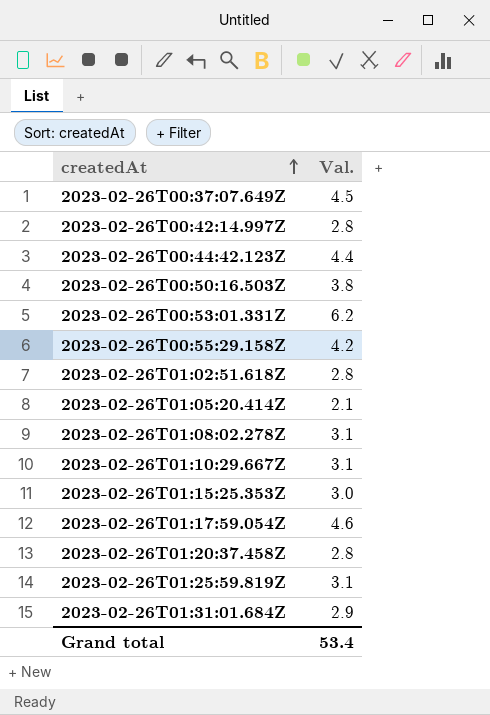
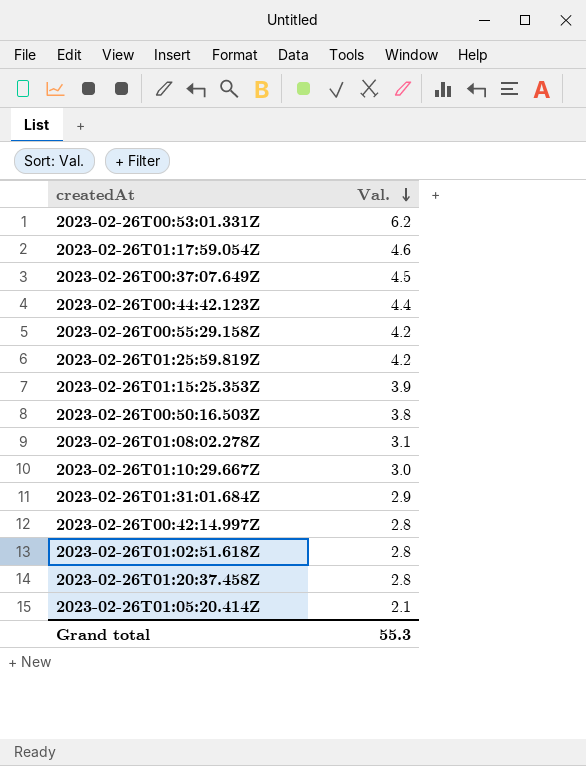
row order: createdAt ascending -> Val. descending
2023-02-26T01:25:59.819Z | Val.: 3.1 -> 4.2
2023-02-26T01:15:25.353Z | Val.: 3.0 -> 3.9
2023-02-26T01:10:29.667Z | Val.: 3.1 -> 3.0
Grand total | Val.: 53.4 -> 55.3

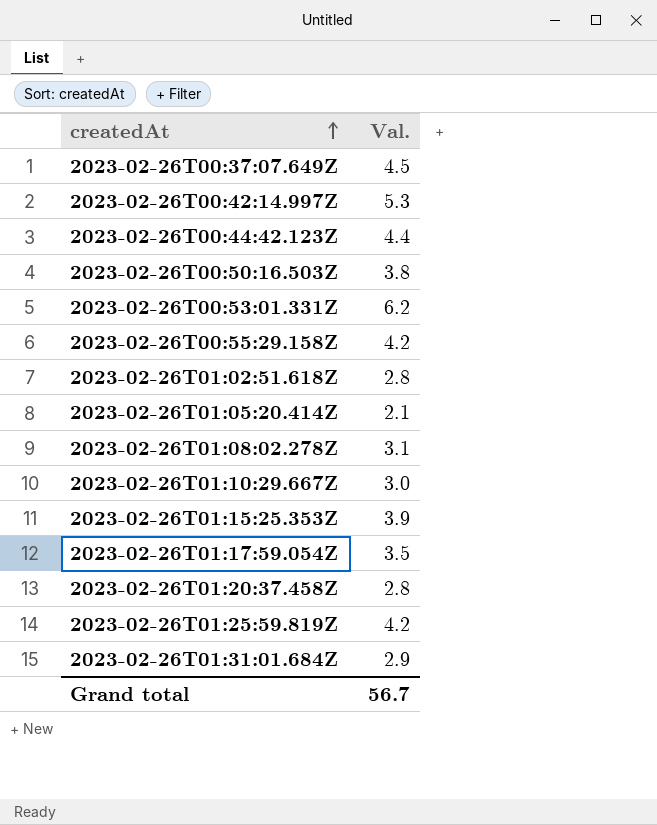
row order: Val. descending -> createdAt ascending
2023-02-26T00:42:14.997Z | Val.: 2.8 -> 5.3
2023-02-26T01:17:59.054Z | Val.: 4.6 -> 3.5
Grand total | Val.: 55.3 -> 56.7

